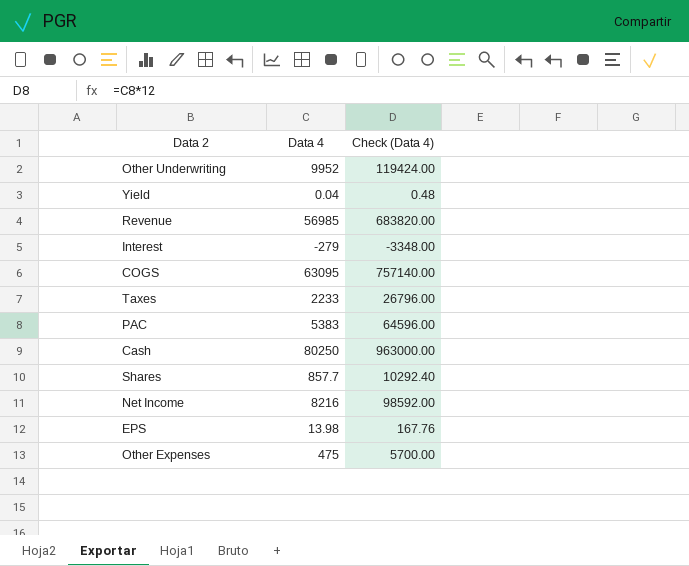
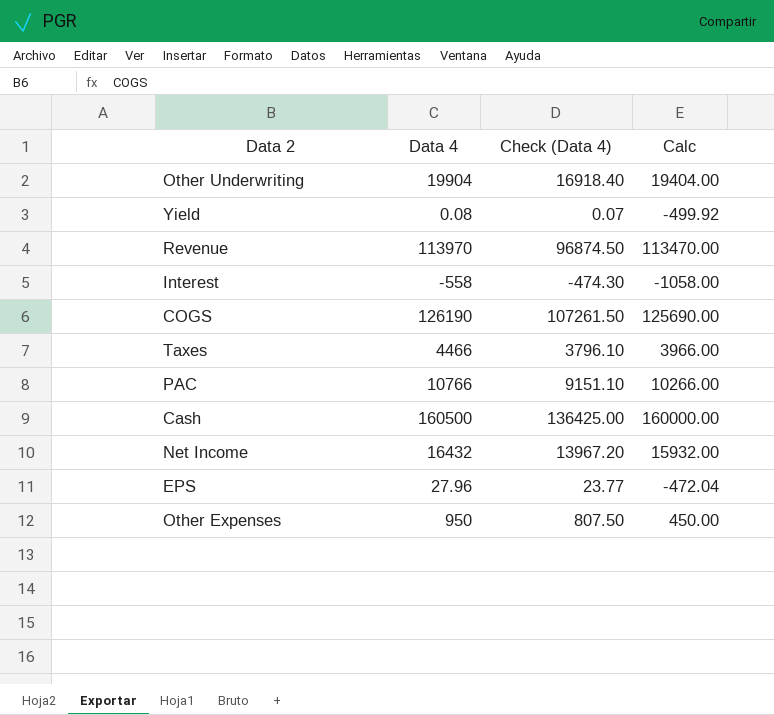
column Check (Data 4) | formula: [Data 4] * 12 -> [Data 4] * 0.85
column Calc | formula: none -> [Data 4] - 500
row Shares: 857.7 | 10292.40 -> none
Other Underwriting | Data 4: 9952 -> 19904
Yield | Data 4: 0.04 -> 0.08
Revenue | Data 4: 56985 -> 113970
Interest | Data 4: -279 -> -558
COGS | Data 4: 63095 -> 126190
Taxes | Data 4: 2233 -> 4466
PAC | Data 4: 5383 -> 10766
Cash | Data 4: 80250 -> 160500
Net Income | Data 4: 8216 -> 16432
EPS | Data 4: 13.98 -> 27.96
Other Expenses | Data 4: 475 -> 950

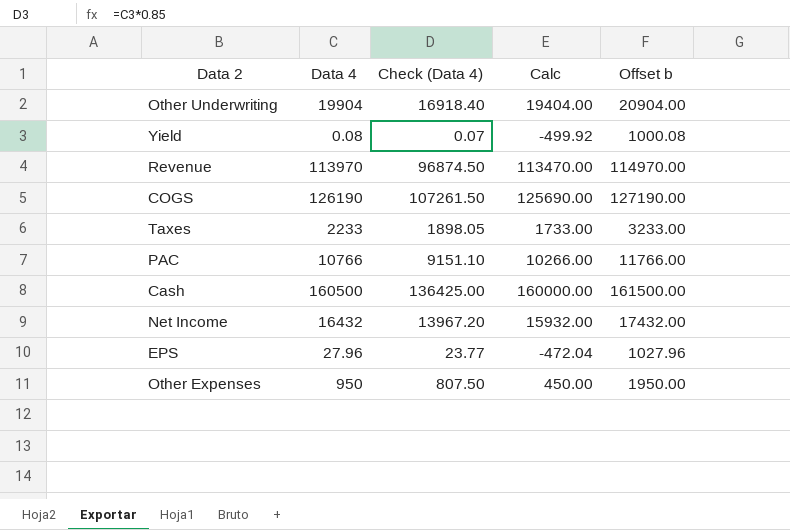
column Offset b | formula: none -> [Data 4] + 1000
row Interest: -558 | -474.30 | -1058.00 -> none
Taxes | Data 4: 4466 -> 2233
Taxes | Check (Data 4): 3796.10 -> 1898.05
Taxes | Calc: 3966.00 -> 1733.00

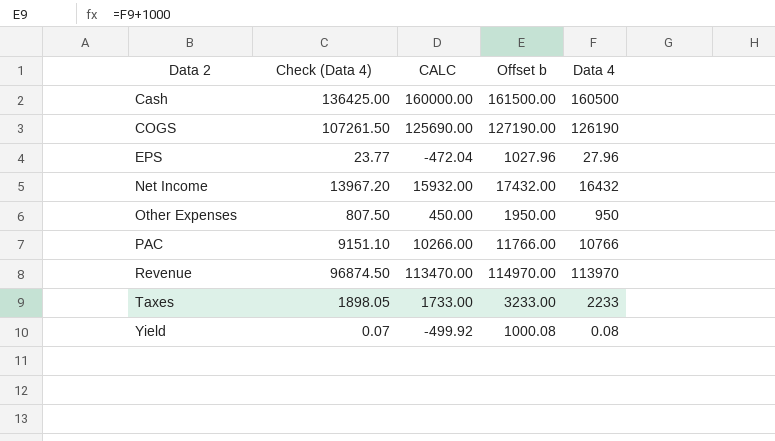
row order: none -> Data 2 ascending
column name: Calc -> CALC
column Data 4 | position: 2 -> 5
row Other Underwriting: 19904 | 16918.40 | 19404.00 | 20904.00 -> none

